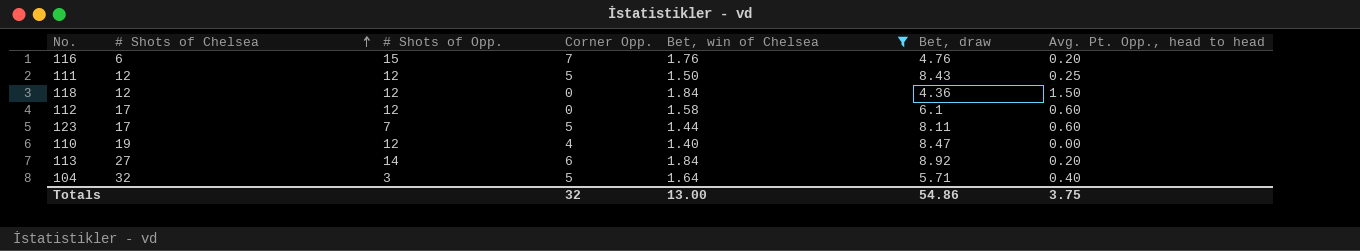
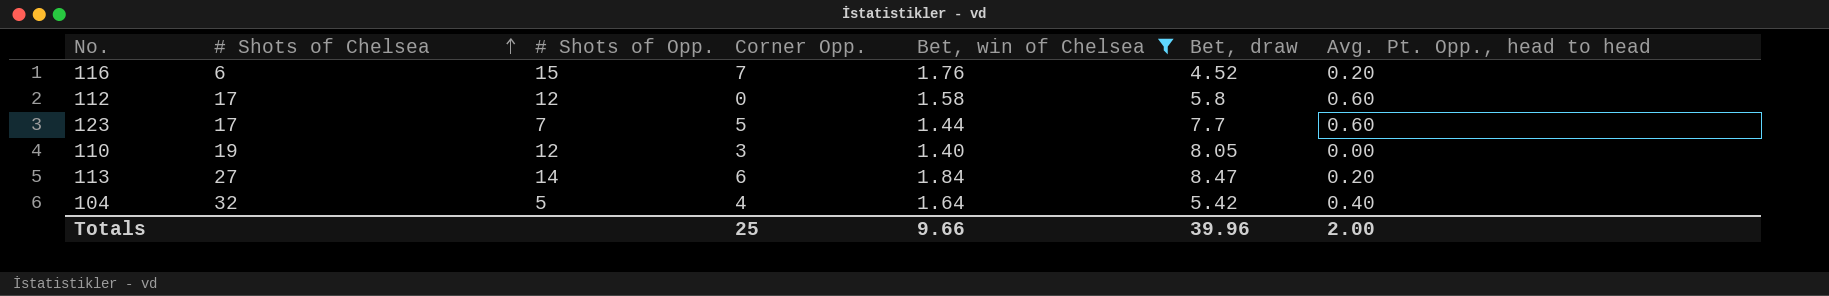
row 111: 12 | 12 | 5 | 1.50 | 8.43 | 0.25 -> none
row 118: 12 | 12 | 0 | 1.84 | 4.36 | 1.50 -> none
116 | Bet, draw: 4.76 -> 4.52
112 | Bet, draw: 6.1 -> 5.8
123 | Bet, draw: 8.11 -> 7.7
110 | Corner Opp.: 4 -> 3
110 | Bet, draw: 8.47 -> 8.05
113 | Bet, draw: 8.92 -> 8.47
104 | # Shots of Opp.: 3 -> 5
104 | Corner Opp.: 5 -> 4
104 | Bet, draw: 5.71 -> 5.42
Totals | Corner Opp.: 32 -> 25
Totals | Bet, win of Chelsea: 13.00 -> 9.66
Totals | Bet, draw: 54.86 -> 39.96
Totals | Avg. Pt. Opp., head to head: 3.75 -> 2.00

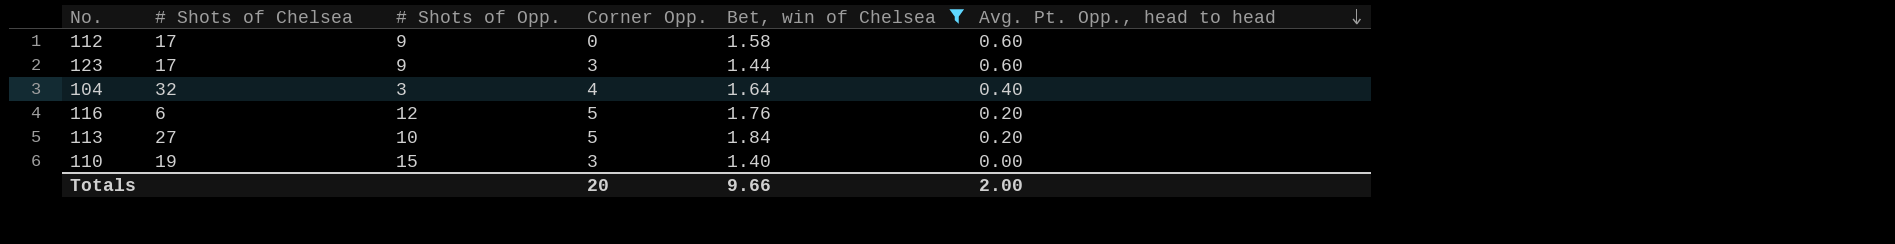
row order: # Shots of Chelsea ascending -> Avg. Pt. Opp., head to head descending
column Bet, draw | position: 6 -> none
112 | # Shots of Opp.: 12 -> 9
123 | # Shots of Opp.: 7 -> 9
123 | Corner Opp.: 5 -> 3
104 | # Shots of Opp.: 5 -> 3
116 | # Shots of Opp.: 15 -> 12
116 | Corner Opp.: 7 -> 5
113 | # Shots of Opp.: 14 -> 10
113 | Corner Opp.: 6 -> 5
110 | # Shots of Opp.: 12 -> 15
Totals | Corner Opp.: 25 -> 20

